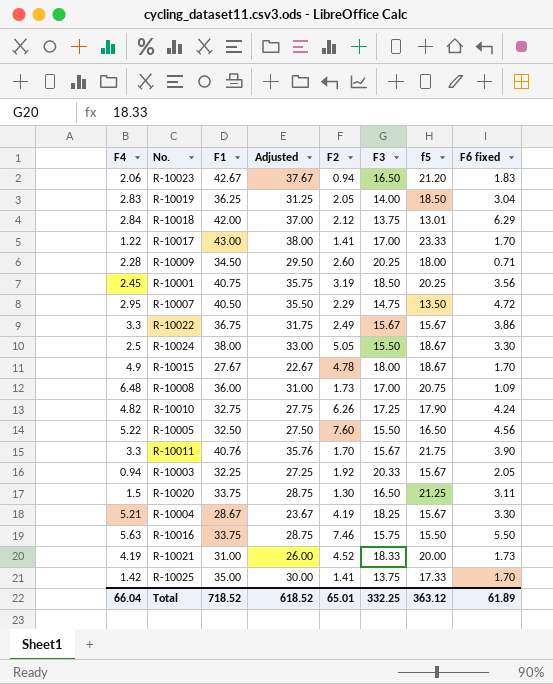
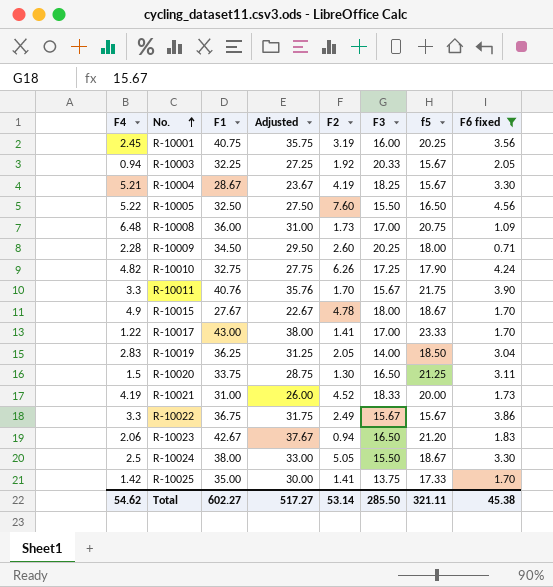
filter: none -> F6 fixed <= 4.56
row order: none -> No. ascending
R-10001 | F3: 18.50 -> 16.00
Total | F4: 66.04 -> 54.62
Total | F1: 718.52 -> 602.27
Total | Adjusted: 618.52 -> 517.27
Total | F2: 65.01 -> 53.14
Total | F3: 332.25 -> 285.50
Total | f5: 363.12 -> 321.11
Total | F6 fixed: 61.89 -> 45.38

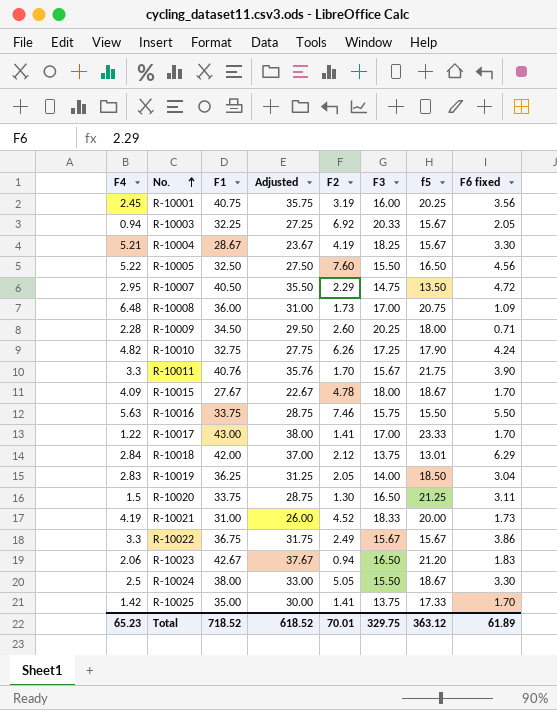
filter: F6 fixed <= 4.56 -> none
R-10003 | F2: 1.92 -> 6.92
R-10015 | F4: 4.9 -> 4.09
Total | F4: 54.62 -> 65.23
Total | F1: 602.27 -> 718.52
Total | Adjusted: 517.27 -> 618.52
Total | F2: 53.14 -> 70.01
Total | F3: 285.50 -> 329.75
Total | f5: 321.11 -> 363.12
Total | F6 fixed: 45.38 -> 61.89

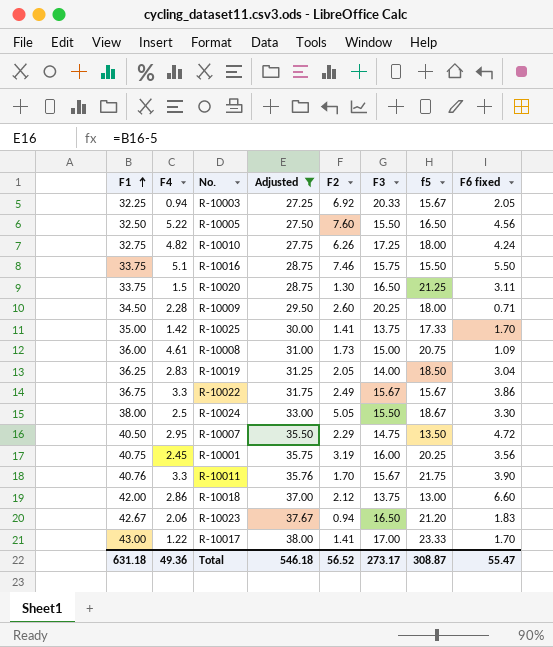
filter: none -> Adjusted >= 27.25
row order: No. ascending -> F1 ascending
column F1 | position: 3 -> 1
R-10010 | f5: 17.90 -> 18.00
R-10016 | F4: 5.63 -> 5.1
R-10008 | F4: 6.48 -> 4.61
R-10008 | F3: 17.00 -> 15.00
R-10018 | F4: 2.84 -> 2.86
R-10018 | f5: 13.01 -> 13.00
R-10018 | F6 fixed: 6.29 -> 6.60
Total | F1: 718.52 -> 631.18
Total | F4: 65.23 -> 49.36
Total | Adjusted: 618.52 -> 546.18
Total | F2: 70.01 -> 56.52
Total | F3: 329.75 -> 273.17
Total | f5: 363.12 -> 308.87
Total | F6 fixed: 61.89 -> 55.47

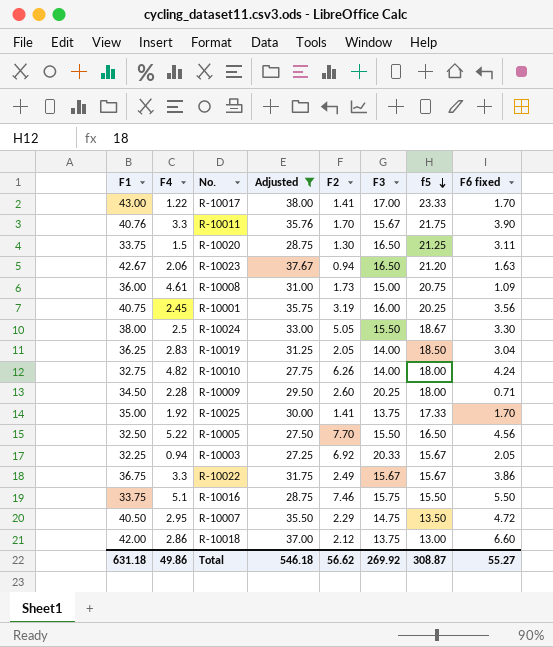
row order: F1 ascending -> f5 descending
R-10023 | F6 fixed: 1.83 -> 1.63
R-10010 | F3: 17.25 -> 14.00
R-10025 | F4: 1.42 -> 1.92
R-10005 | F2: 7.60 -> 7.70
Total | F4: 49.36 -> 49.86
Total | F2: 56.52 -> 56.62
Total | F3: 273.17 -> 269.92
Total | F6 fixed: 55.47 -> 55.27

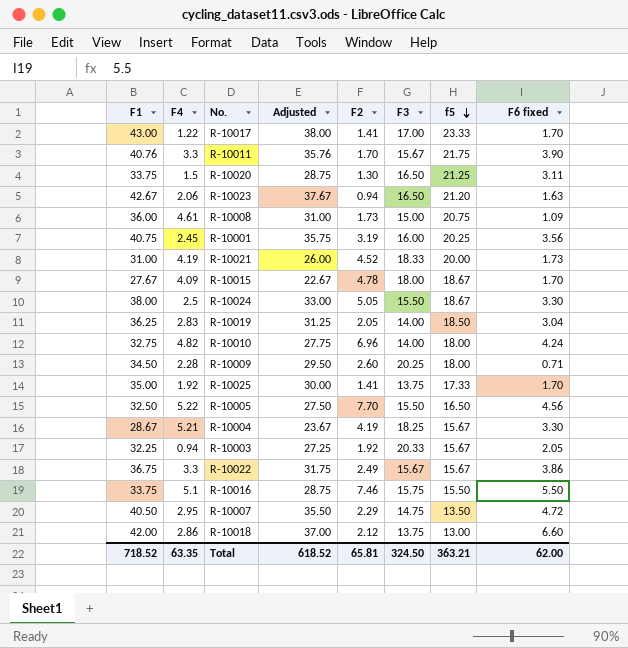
filter: Adjusted >= 27.25 -> none
R-10010 | F2: 6.26 -> 6.96
R-10003 | F2: 6.92 -> 1.92
Total | F1: 631.18 -> 718.52
Total | F4: 49.86 -> 63.35
Total | Adjusted: 546.18 -> 618.52
Total | F2: 56.62 -> 65.81
Total | F3: 269.92 -> 324.50
Total | f5: 308.87 -> 363.21
Total | F6 fixed: 55.27 -> 62.00

